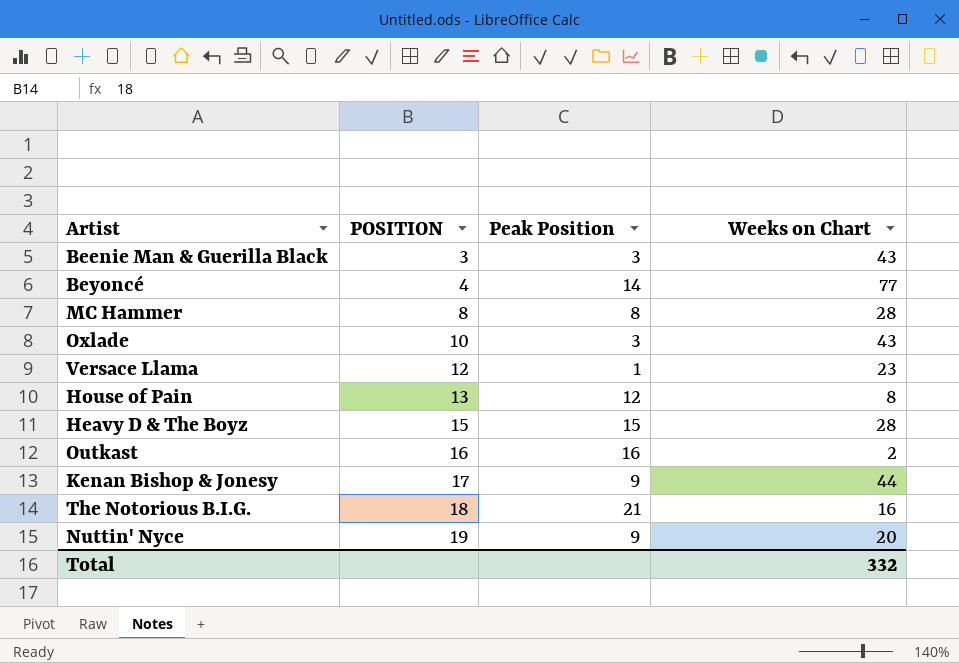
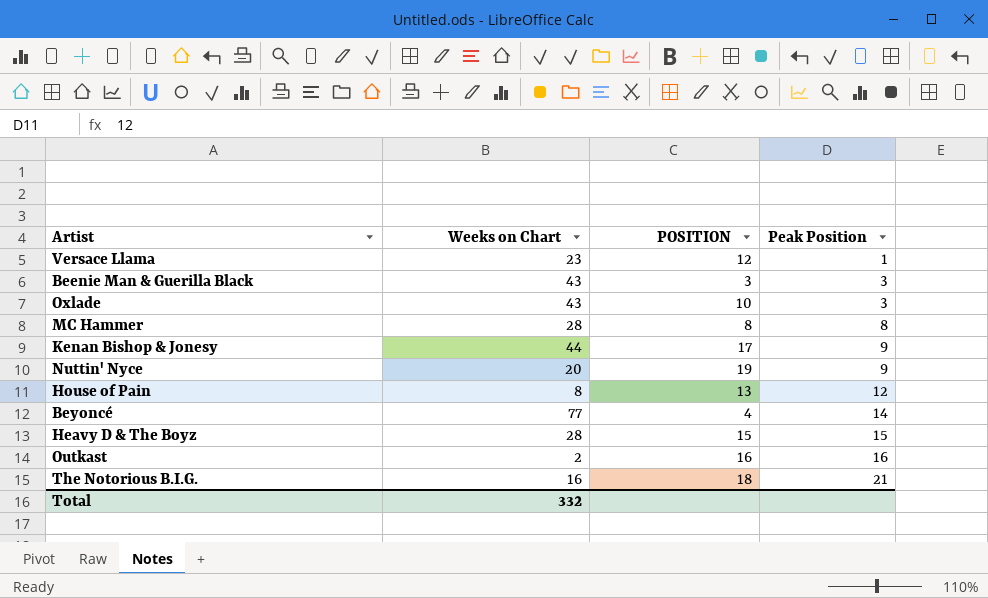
row order: POSITION ascending -> Peak Position ascending
column Weeks on Chart | position: 4 -> 2

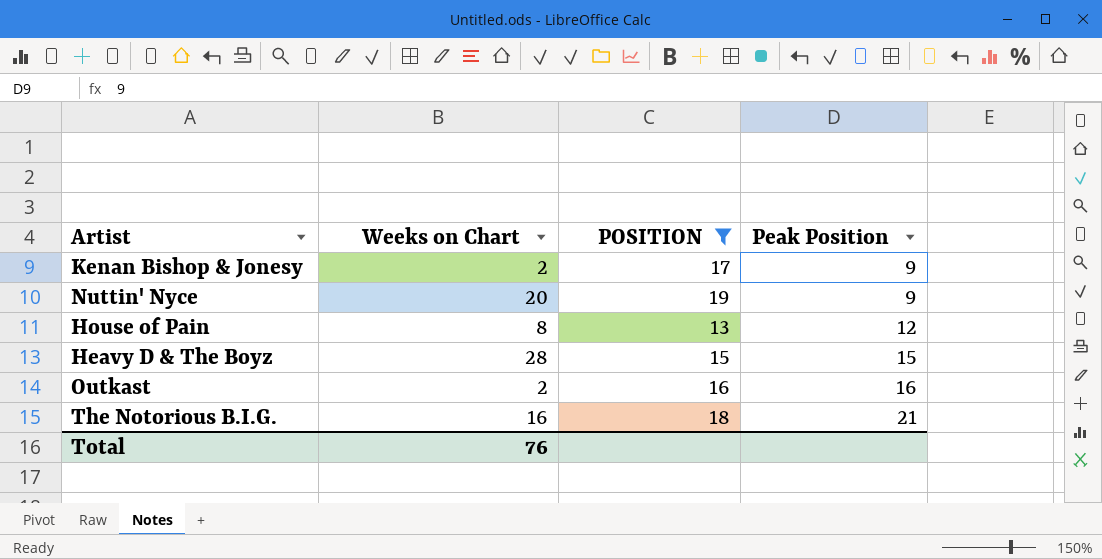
filter: none -> POSITION >= 13
Kenan Bishop & Jonesy | Weeks on Chart: 44 -> 2
Total | Weeks on Chart: 332 -> 76

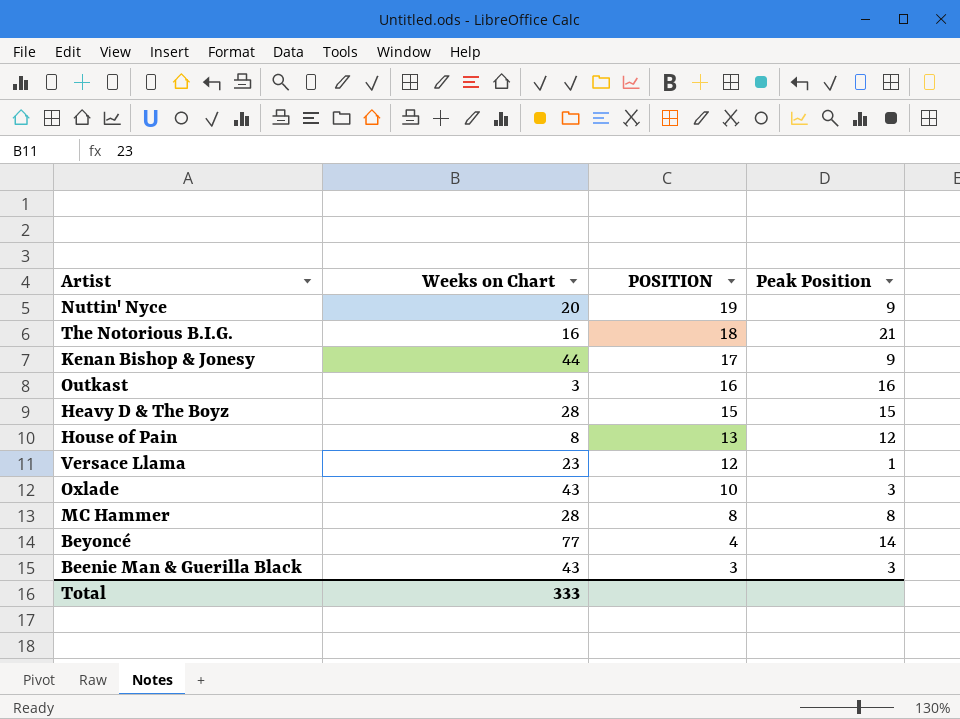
filter: POSITION >= 13 -> none
row order: Peak Position ascending -> POSITION descending
Kenan Bishop & Jonesy | Weeks on Chart: 2 -> 44
Outkast | Weeks on Chart: 2 -> 3
Total | Weeks on Chart: 76 -> 333

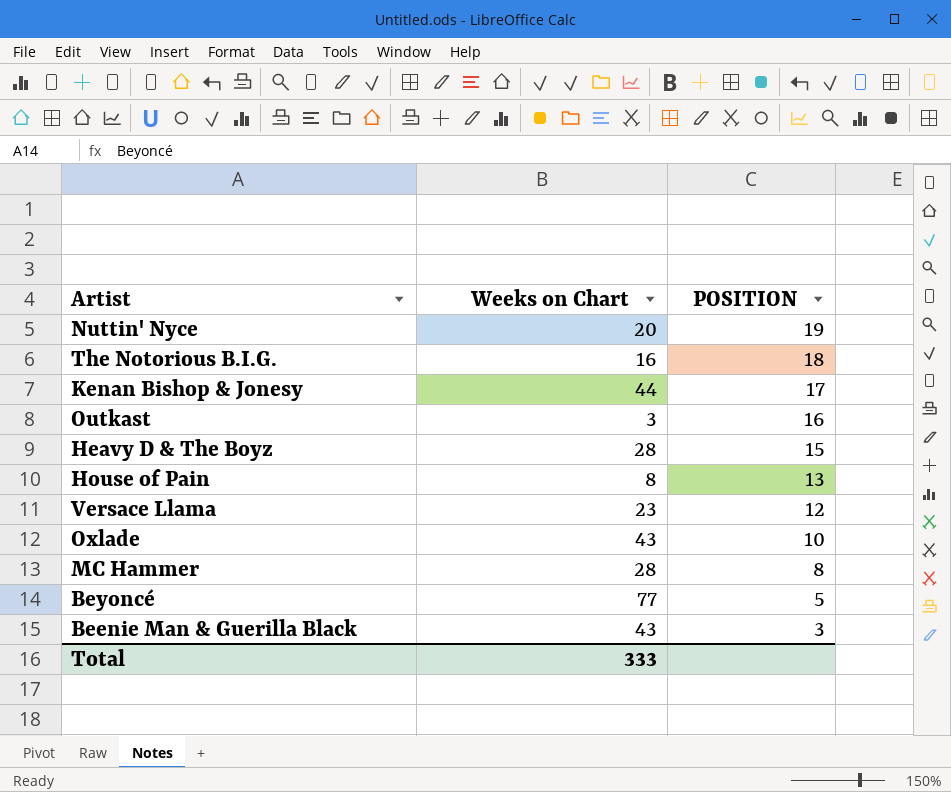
column Peak Position | position: 4 -> none
Beyoncé | POSITION: 4 -> 5

